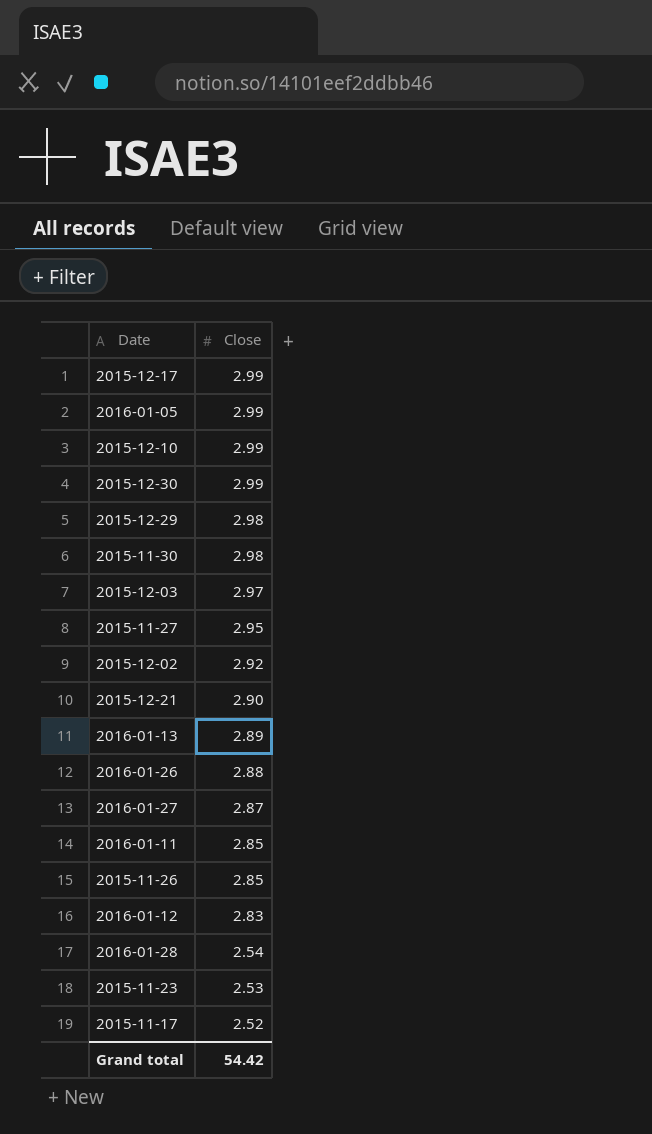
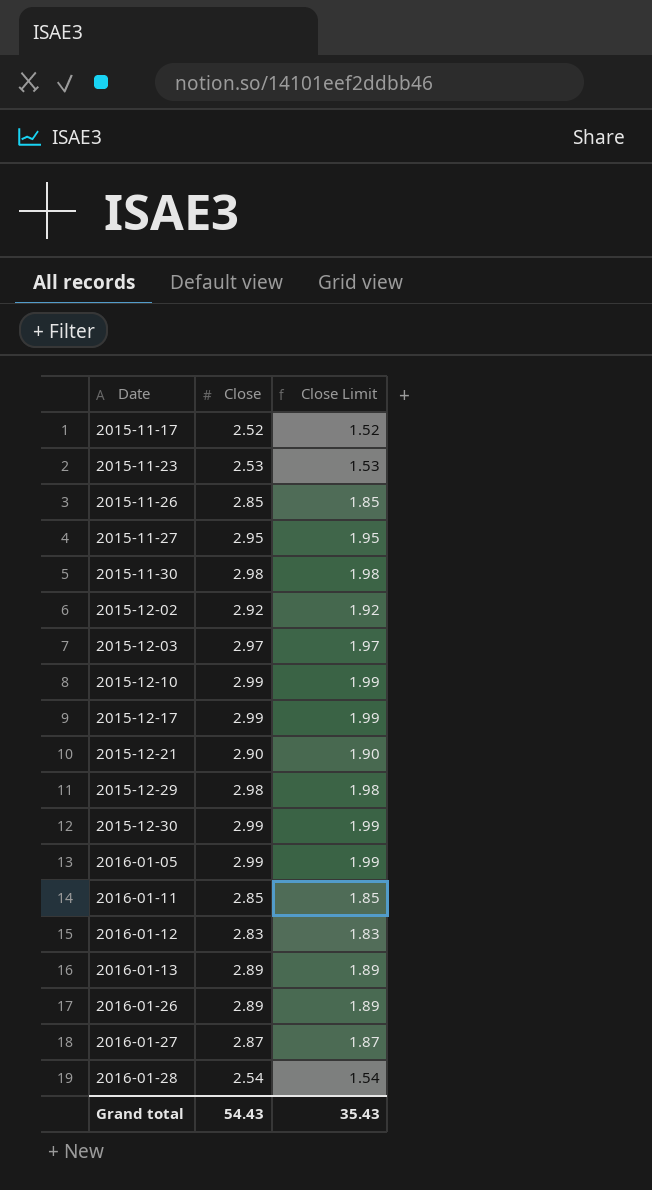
row order: Close descending -> Date ascending
column Close Limit | formula: none -> [Close] - 1
2016-01-26 | Close: 2.88 -> 2.89
Grand total | Close: 54.42 -> 54.43

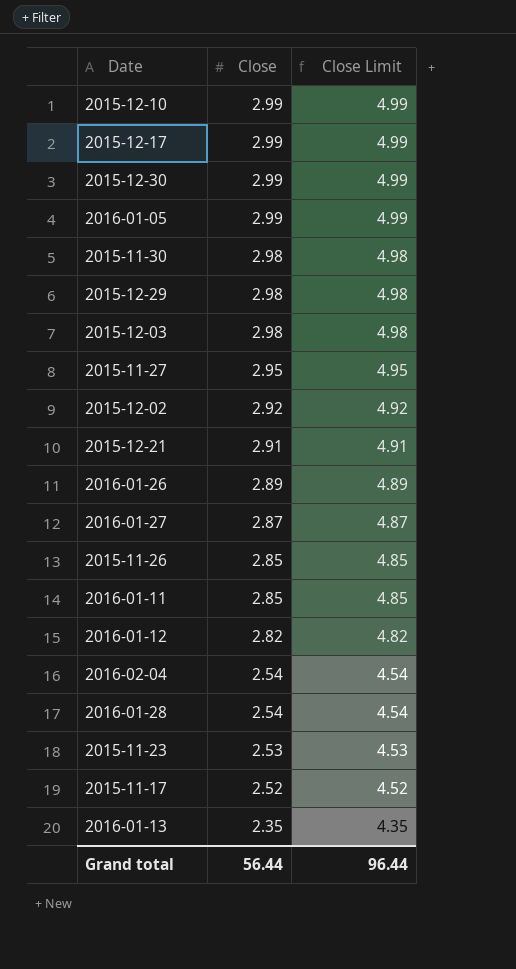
row order: Date ascending -> Close descending
column Close Limit | formula: [Close] - 1 -> [Close] + 2
2015-12-03 | Close: 2.97 -> 2.98
2015-12-21 | Close: 2.90 -> 2.91
2016-01-12 | Close: 2.83 -> 2.82
row 2016-02-04: none -> 2.54 | 4.54
2016-01-13 | Close: 2.89 -> 2.35
Grand total | Close: 54.43 -> 56.44
Grand total | Close Limit: 35.43 -> 96.44

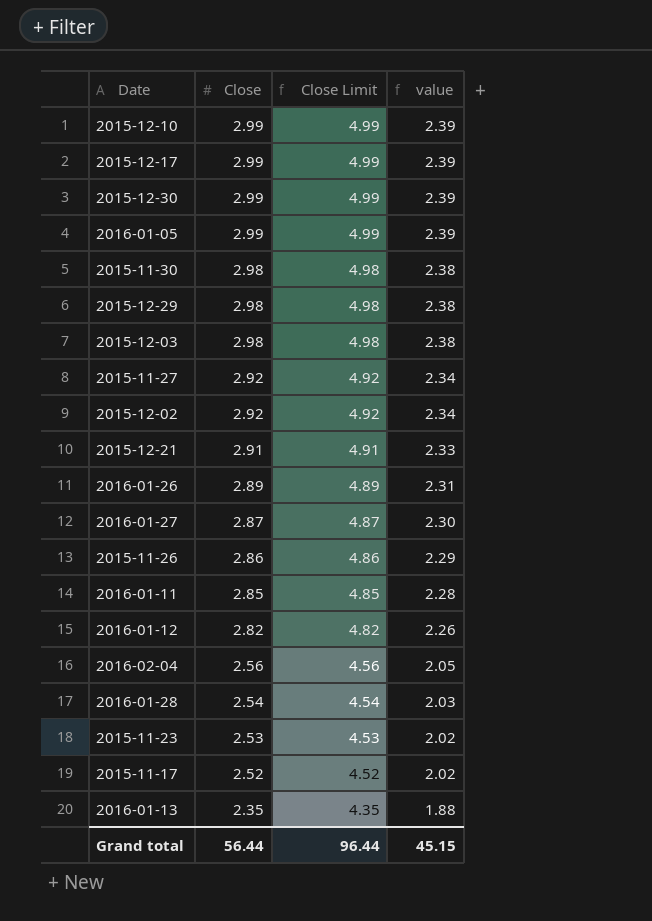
column value | formula: none -> [Close] * 0.8
2015-11-27 | Close: 2.95 -> 2.92
2015-11-27 | Close Limit: 4.95 -> 4.92
2015-11-26 | Close: 2.85 -> 2.86
2015-11-26 | Close Limit: 4.85 -> 4.86
2016-02-04 | Close: 2.54 -> 2.56
2016-02-04 | Close Limit: 4.54 -> 4.56

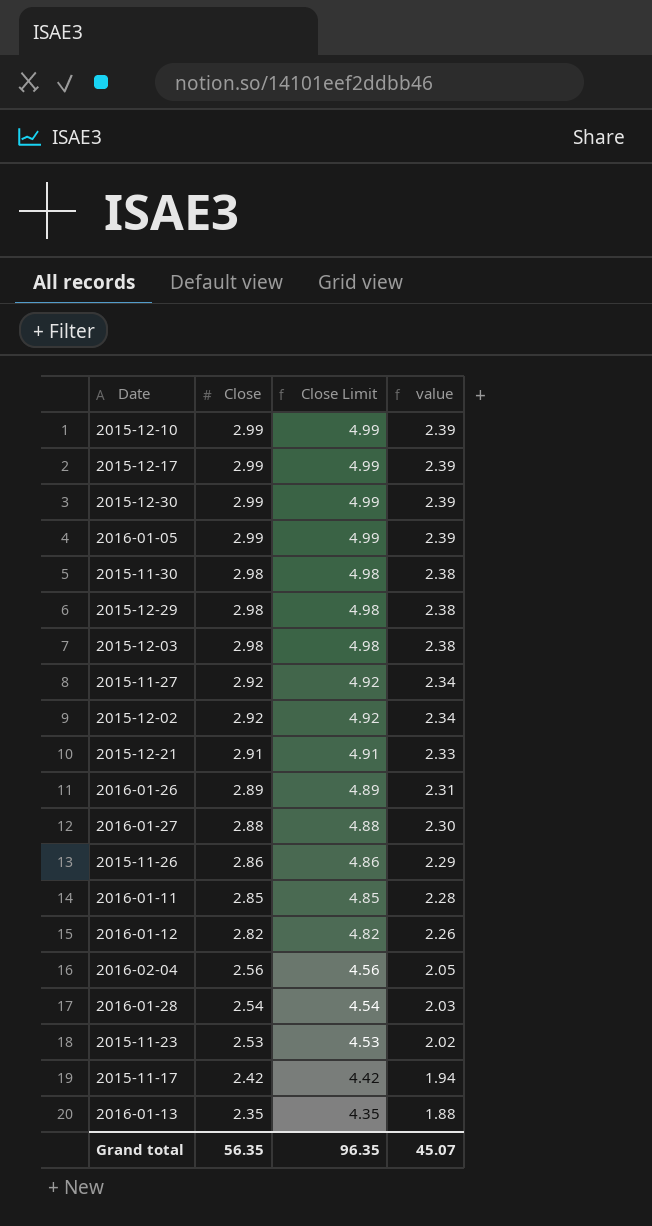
2016-01-27 | Close: 2.87 -> 2.88
2016-01-27 | Close Limit: 4.87 -> 4.88
2015-11-17 | Close: 2.52 -> 2.42
2015-11-17 | Close Limit: 4.52 -> 4.42
2015-11-17 | value: 2.02 -> 1.94
Grand total | Close: 56.44 -> 56.35
Grand total | Close Limit: 96.44 -> 96.35
Grand total | value: 45.15 -> 45.07

